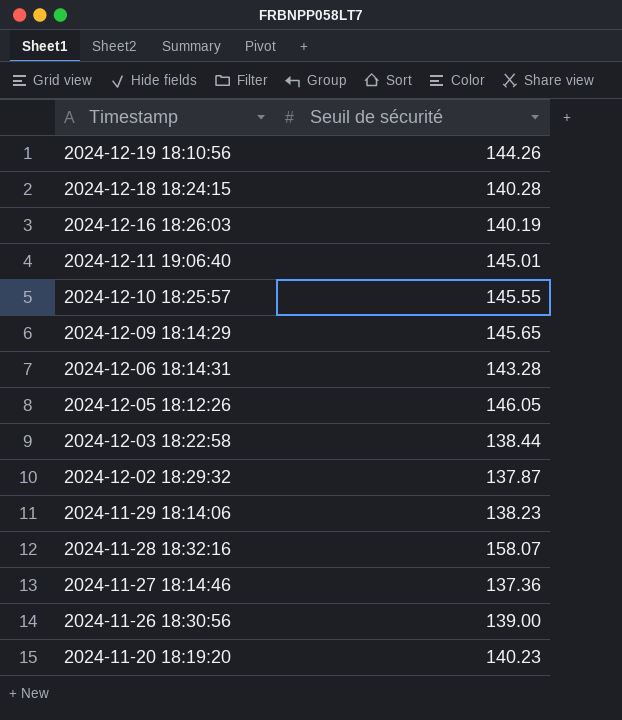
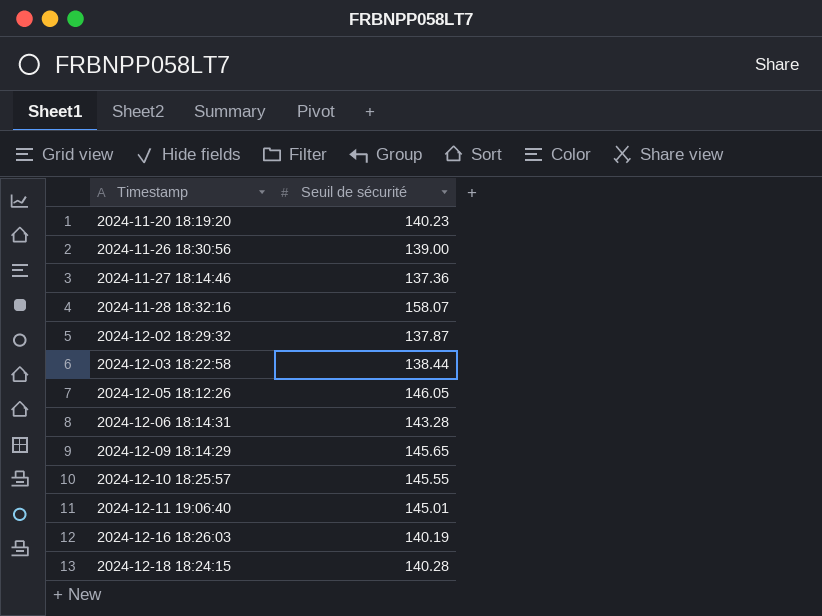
row order: Timestamp descending -> Timestamp ascending
row 2024-12-19 18:10:56: 144.26 -> none
row 2024-11-29 18:14:06: 138.23 -> none

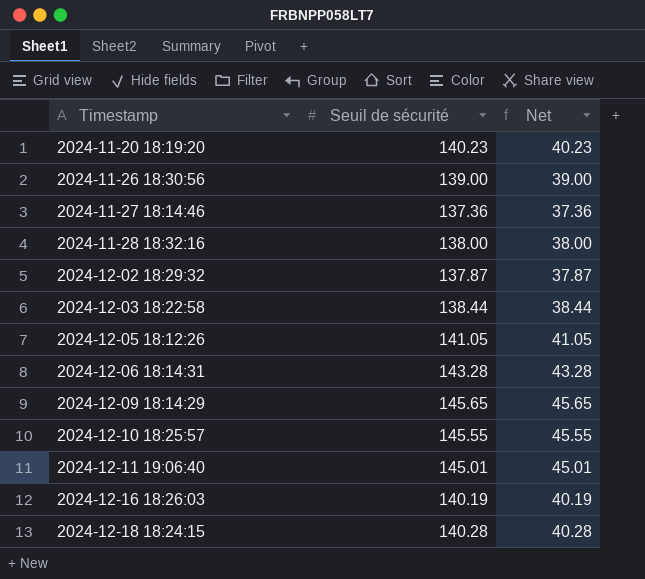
column Net | formula: none -> [Seuil de sécurité] - 100
2024-11-28 18:32:16 | Seuil de sécurité: 158.07 -> 138.00
2024-12-05 18:12:26 | Seuil de sécurité: 146.05 -> 141.05

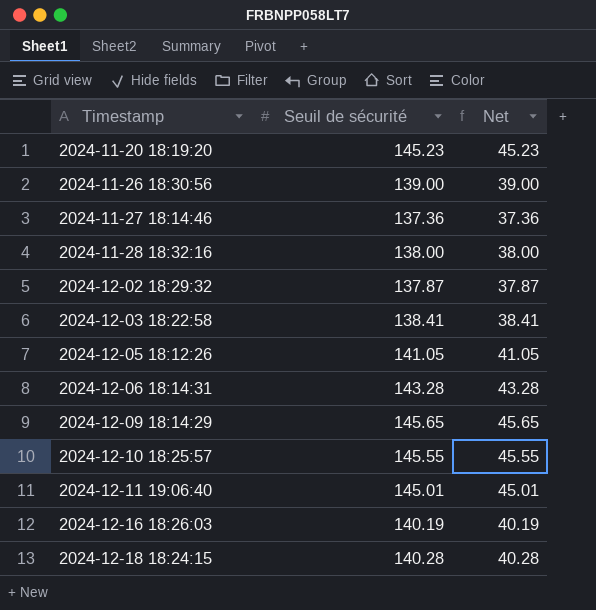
2024-11-20 18:19:20 | Seuil de sécurité: 140.23 -> 145.23
2024-11-20 18:19:20 | Net: 40.23 -> 45.23
2024-12-03 18:22:58 | Seuil de sécurité: 138.44 -> 138.41
2024-12-03 18:22:58 | Net: 38.44 -> 38.41

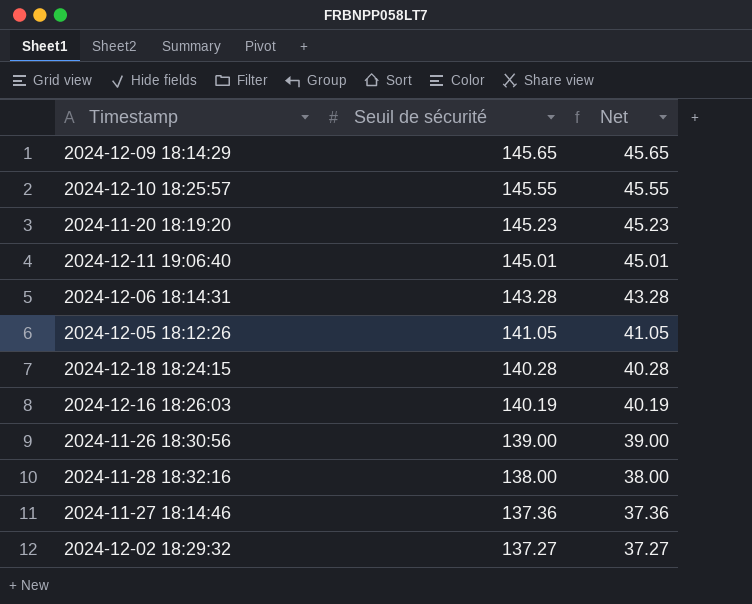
row order: Timestamp ascending -> Seuil de sécurité descending
row 2024-12-03 18:22:58: 138.41 | 38.41 -> none
2024-12-02 18:29:32 | Seuil de sécurité: 137.87 -> 137.27
2024-12-02 18:29:32 | Net: 37.87 -> 37.27

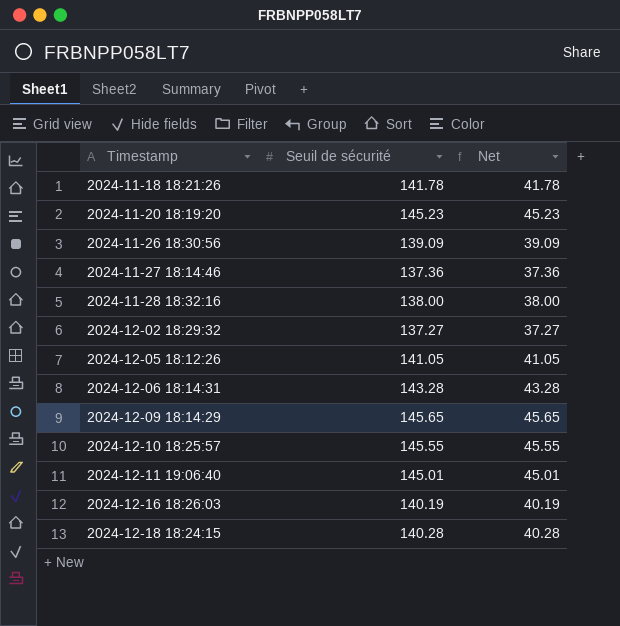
row order: Seuil de sécurité descending -> Timestamp ascending
row 2024-11-18 18:21:26: none -> 141.78 | 41.78
2024-11-26 18:30:56 | Seuil de sécurité: 139.00 -> 139.09
2024-11-26 18:30:56 | Net: 39.00 -> 39.09

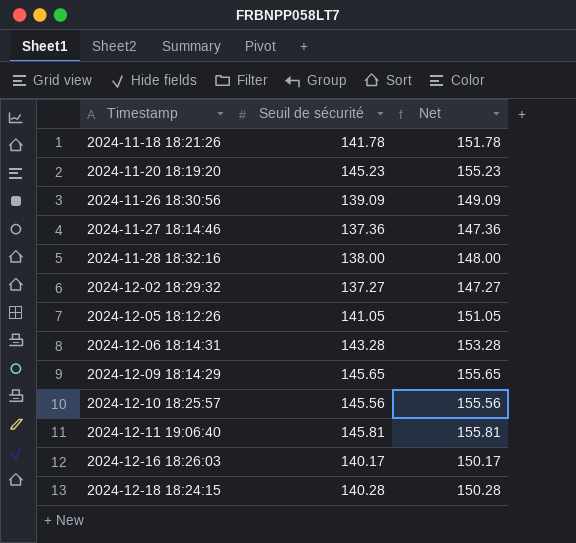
column Net | formula: [Seuil de sécurité] - 100 -> [Seuil de sécurité] + 10
2024-12-10 18:25:57 | Seuil de sécurité: 145.55 -> 145.56
2024-12-11 19:06:40 | Seuil de sécurité: 145.01 -> 145.81
2024-12-16 18:26:03 | Seuil de sécurité: 140.19 -> 140.17

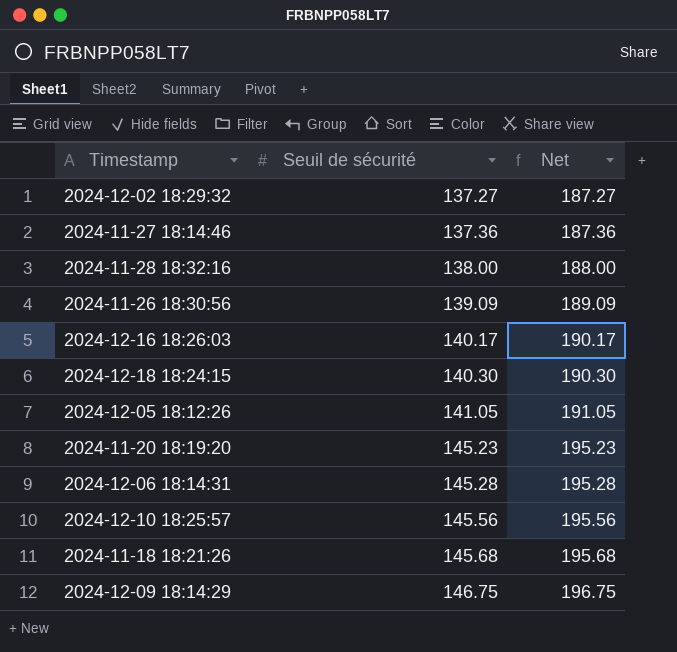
row order: Timestamp ascending -> Seuil de sécurité ascending
column Net | formula: [Seuil de sécurité] + 10 -> [Seuil de sécurité] + 50
row 2024-12-11 19:06:40: 145.81 | 155.81 -> none
2024-12-18 18:24:15 | Seuil de sécurité: 140.28 -> 140.30
2024-12-06 18:14:31 | Seuil de sécurité: 143.28 -> 145.28
2024-11-18 18:21:26 | Seuil de sécurité: 141.78 -> 145.68
2024-12-09 18:14:29 | Seuil de sécurité: 145.65 -> 146.75

